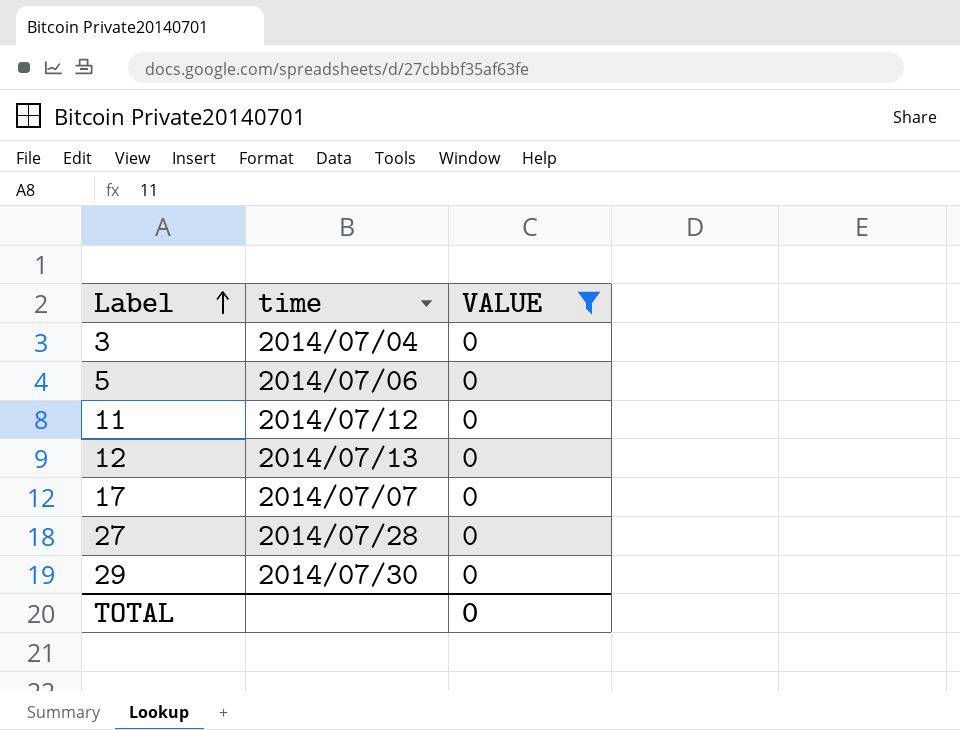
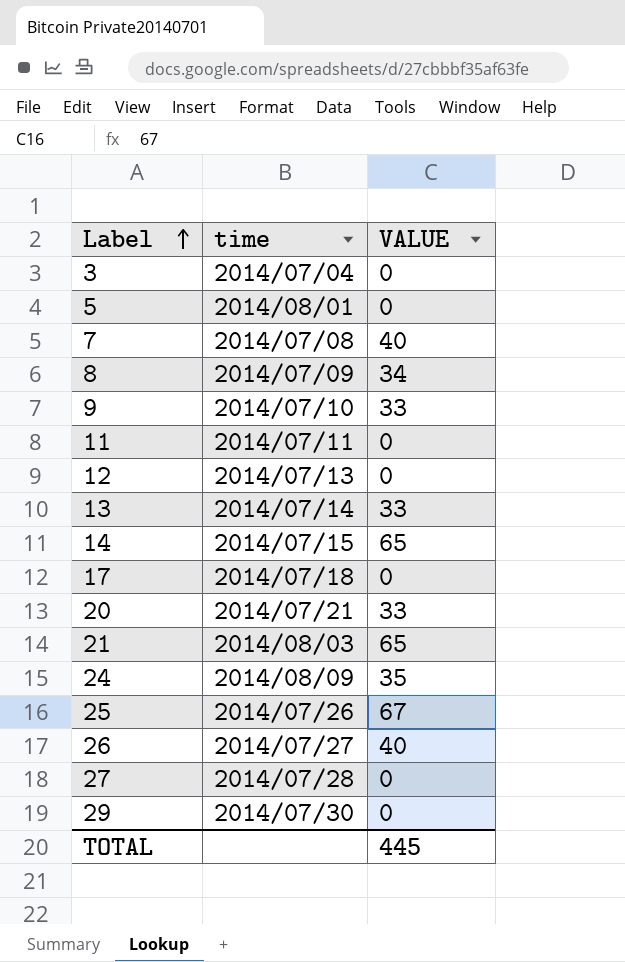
filter: VALUE = 0 -> none
5 | time: 2014/07/06 -> 2014/08/01
11 | time: 2014/07/12 -> 2014/07/11
17 | time: 2014/07/07 -> 2014/07/18
TOTAL | VALUE: 0 -> 445

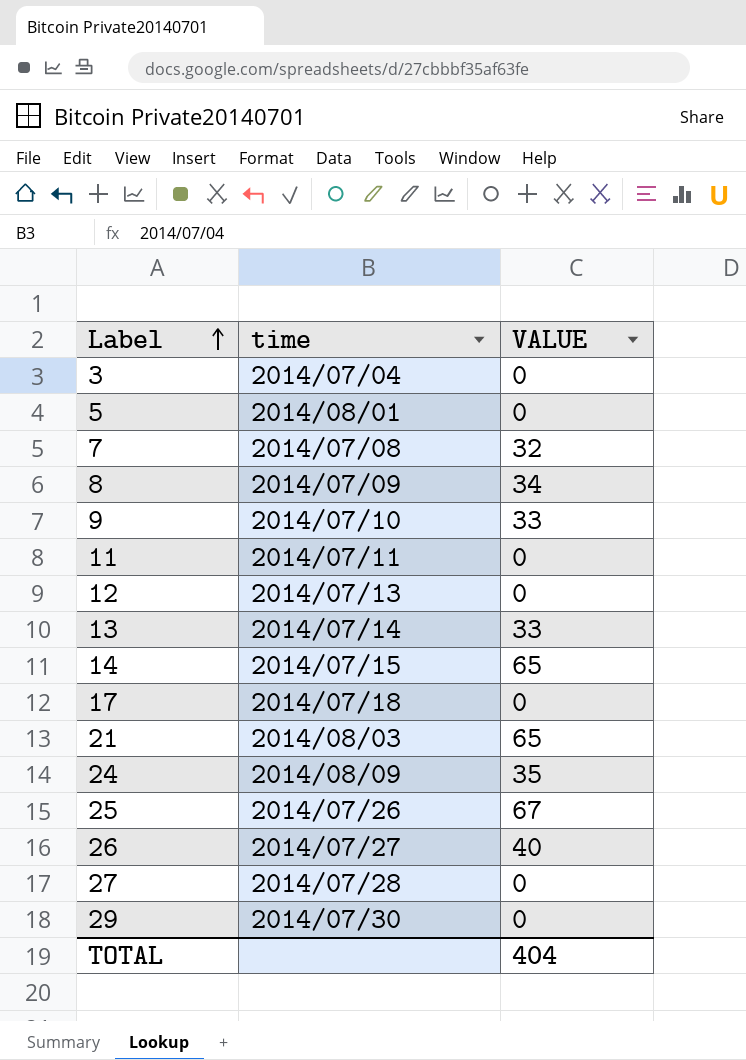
row 20: 2014/07/21 | 33 -> none
7 | VALUE: 40 -> 32
TOTAL | VALUE: 445 -> 404

